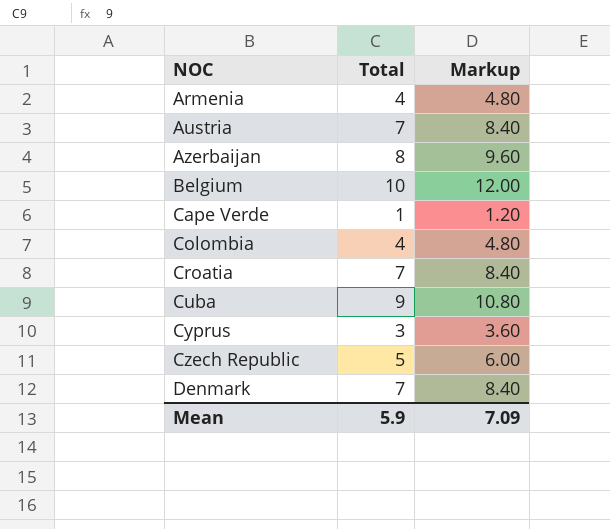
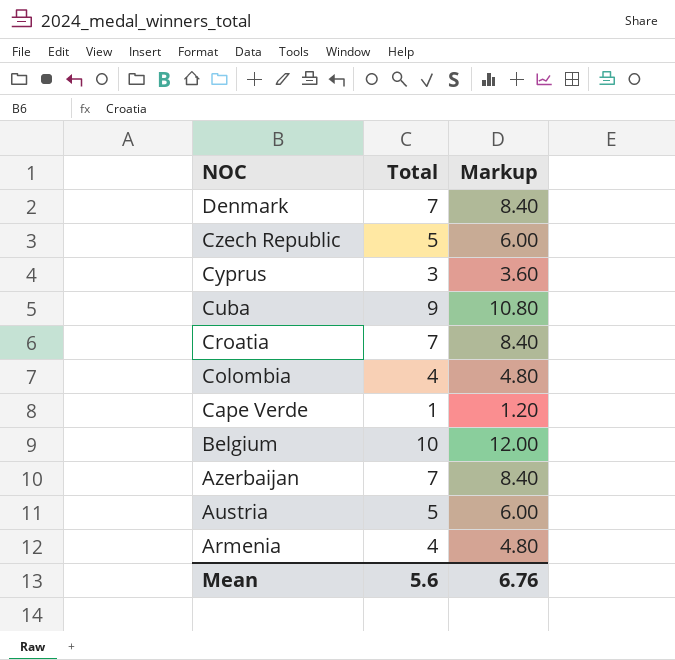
row order: NOC ascending -> NOC descending
Azerbaijan | Total: 8 -> 7
Azerbaijan | Markup: 9.60 -> 8.40
Austria | Total: 7 -> 5
Austria | Markup: 8.40 -> 6.00
Mean | Total: 5.9 -> 5.6
Mean | Markup: 7.09 -> 6.76

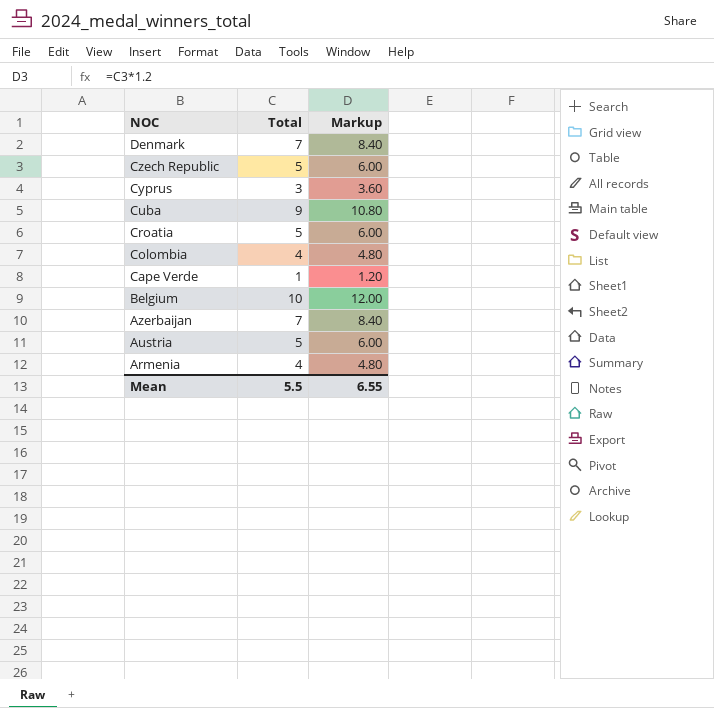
Croatia | Total: 7 -> 5
Croatia | Markup: 8.40 -> 6.00
Mean | Total: 5.6 -> 5.5
Mean | Markup: 6.76 -> 6.55

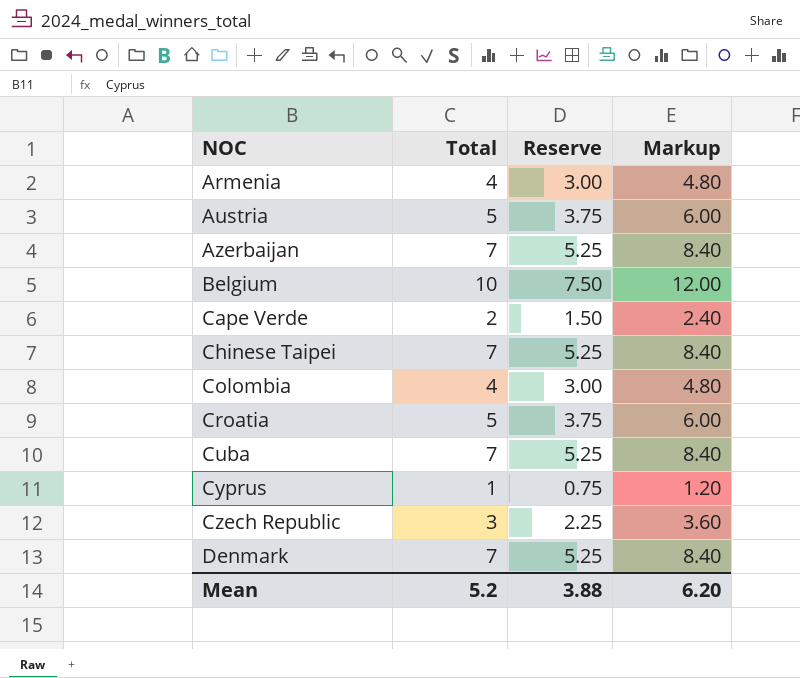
row order: NOC descending -> NOC ascending
column Reserve | formula: none -> [Total] * 0.75
Cape Verde | Total: 1 -> 2
Cape Verde | Markup: 1.20 -> 2.40
row Chinese Taipei: none -> 7 | 5.25 | 8.40
Cuba | Total: 9 -> 7
Cuba | Markup: 10.80 -> 8.40
Cyprus | Total: 3 -> 1
Cyprus | Markup: 3.60 -> 1.20
Czech Republic | Total: 5 -> 3
Czech Republic | Markup: 6.00 -> 3.60
Mean | Total: 5.5 -> 5.2
Mean | Markup: 6.55 -> 6.20

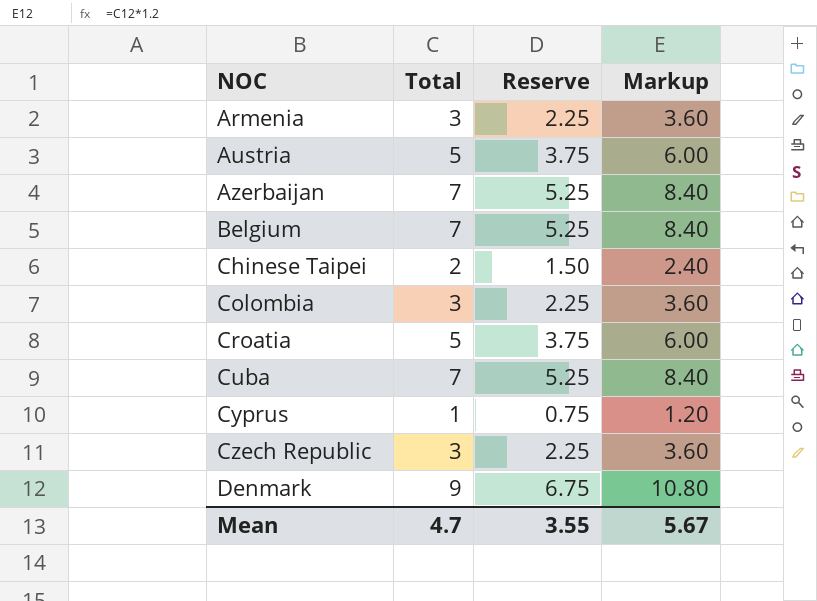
row Cape Verde: 2 | 1.50 | 2.40 -> none
Armenia | Total: 4 -> 3
Armenia | Reserve: 3.00 -> 2.25
Armenia | Markup: 4.80 -> 3.60
Belgium | Total: 10 -> 7
Belgium | Reserve: 7.50 -> 5.25
Belgium | Markup: 12.00 -> 8.40
Chinese Taipei | Total: 7 -> 2
Chinese Taipei | Reserve: 5.25 -> 1.50
Chinese Taipei | Markup: 8.40 -> 2.40
Colombia | Total: 4 -> 3
Colombia | Reserve: 3.00 -> 2.25
Colombia | Markup: 4.80 -> 3.60
Denmark | Total: 7 -> 9
Denmark | Reserve: 5.25 -> 6.75
Denmark | Markup: 8.40 -> 10.80
Mean | Total: 5.2 -> 4.7
Mean | Reserve: 3.88 -> 3.55
Mean | Markup: 6.20 -> 5.67

